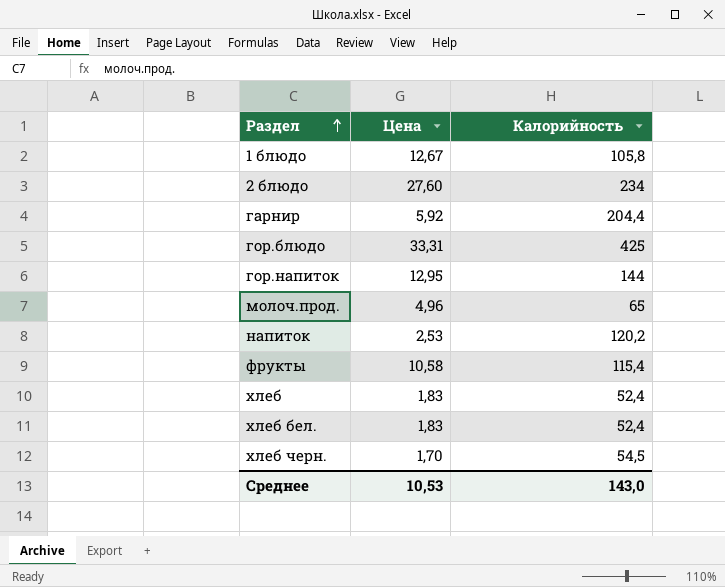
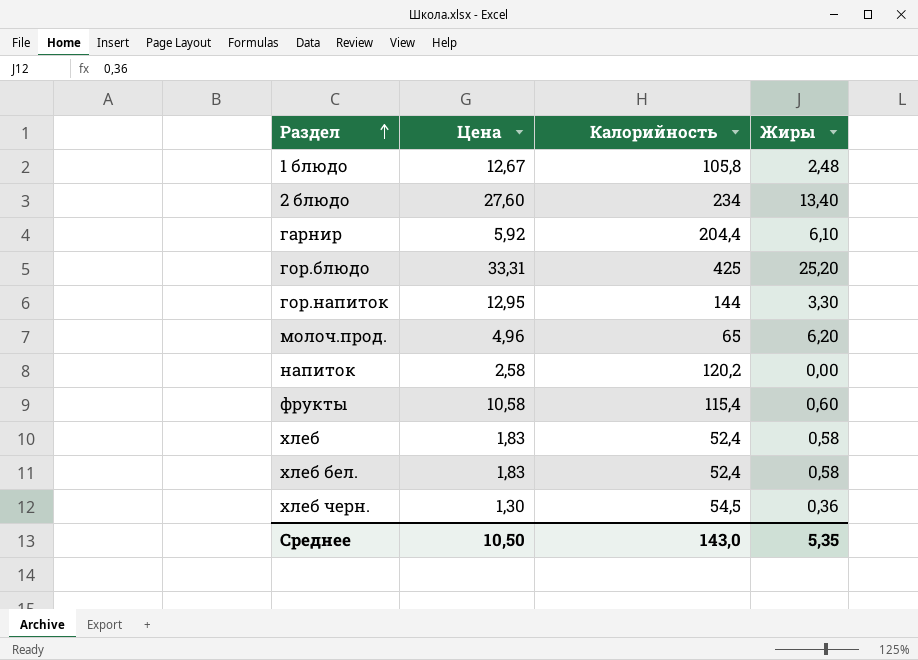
column Жиры | position: none -> 4
напиток | Цена: 2,53 -> 2,58
хлеб черн. | Цена: 1,70 -> 1,30
Среднее | Цена: 10,53 -> 10,50

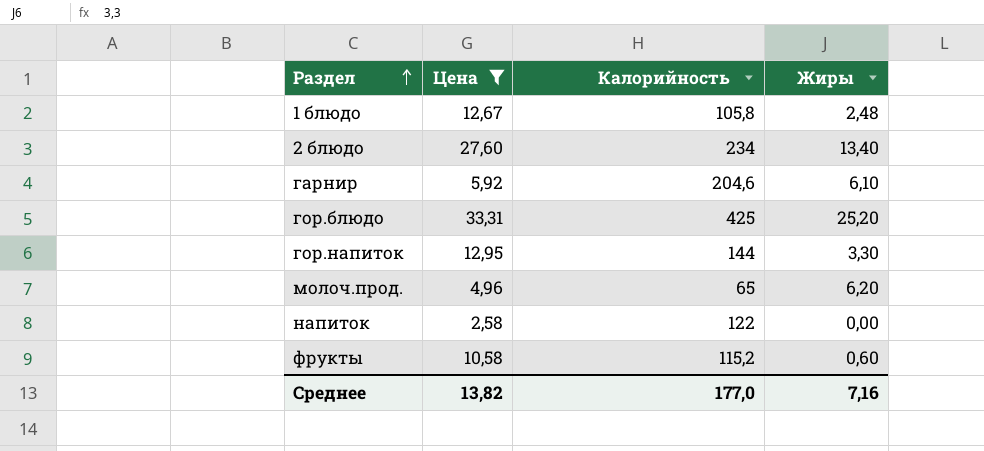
filter: none -> Цена >= 2,58
гарнир | Калорийность: 204,4 -> 204,6
напиток | Калорийность: 120,2 -> 122
фрукты | Калорийность: 115,4 -> 115,2
Среднее | Цена: 10,50 -> 13,82
Среднее | Калорийность: 143,0 -> 177,0
Среднее | Жиры: 5,35 -> 7,16

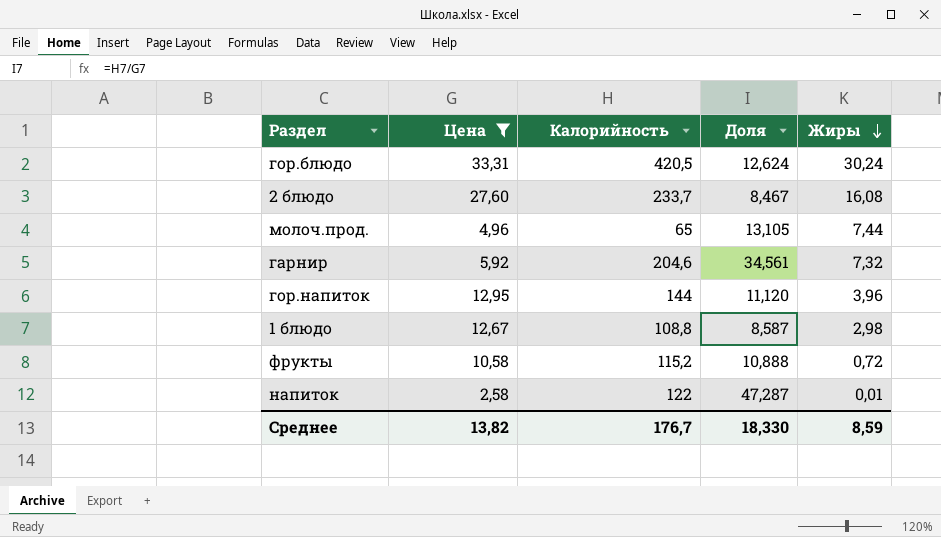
row order: Раздел ascending -> Жиры descending
column Доля | formula: none -> [Калорийность] / [Цена]
гор.блюдо | Калорийность: 425 -> 420,5
гор.блюдо | Жиры: 25,20 -> 30,24
2 блюдо | Калорийность: 234 -> 233,7
2 блюдо | Жиры: 13,40 -> 16,08
молоч.прод. | Жиры: 6,20 -> 7,44
гарнир | Жиры: 6,10 -> 7,32
гор.напиток | Жиры: 3,30 -> 3,96
1 блюдо | Калорийность: 105,8 -> 108,8
1 блюдо | Жиры: 2,48 -> 2,98
фрукты | Жиры: 0,60 -> 0,72
напиток | Жиры: 0,00 -> 0,01
Среднее | Калорийность: 177,0 -> 176,7
Среднее | Жиры: 7,16 -> 8,59

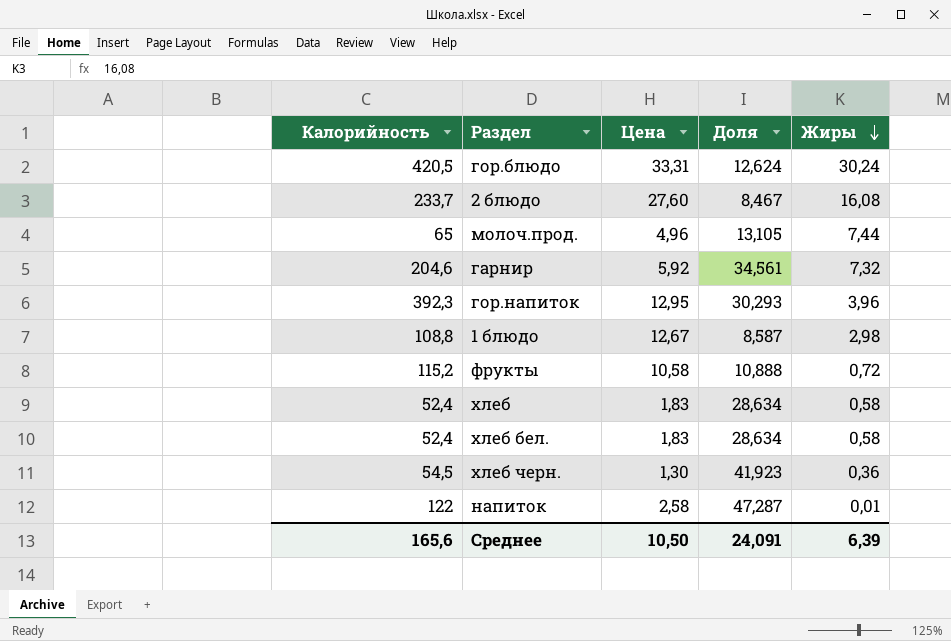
filter: Цена >= 2,58 -> none
column Калорийность | position: 3 -> 1
гор.напиток | Калорийность: 144 -> 392,3
гор.напиток | Доля: 11,120 -> 30,293
Среднее | Калорийность: 176,7 -> 165,6
Среднее | Цена: 13,82 -> 10,50
Среднее | Доля: 18,330 -> 24,091
Среднее | Жиры: 8,59 -> 6,39

